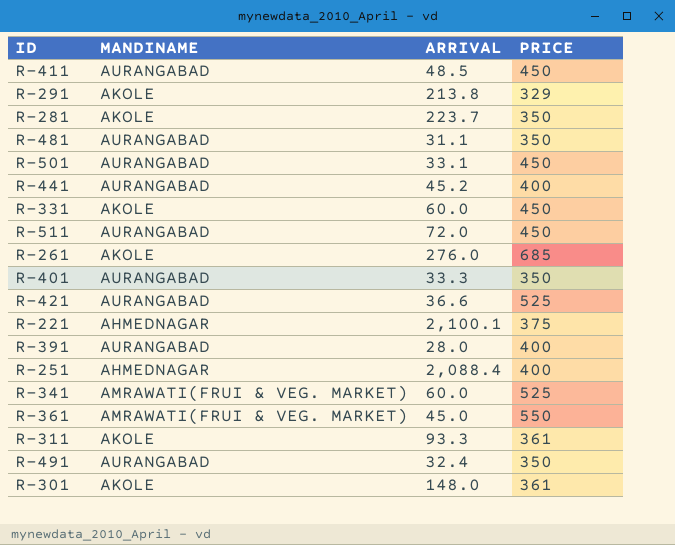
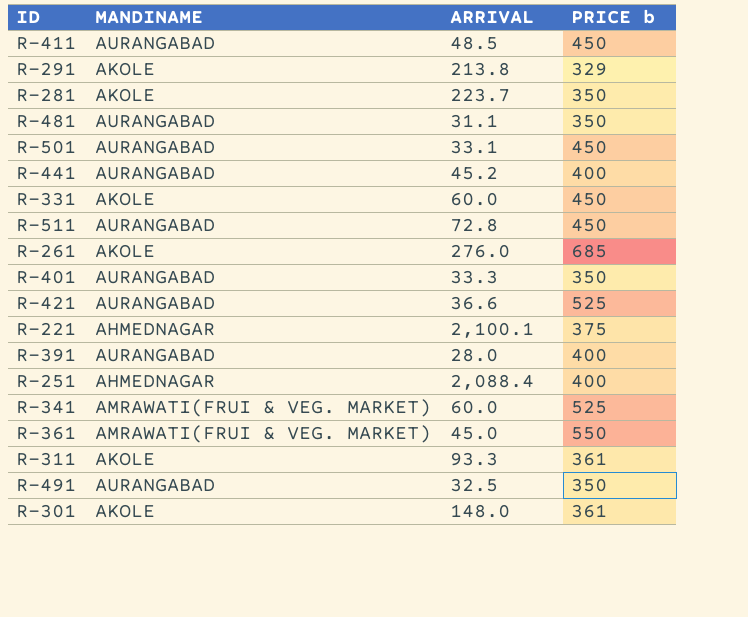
column name: PRICE -> PRICE b
R-511 | ARRIVAL: 72.0 -> 72.8
R-491 | ARRIVAL: 32.4 -> 32.5

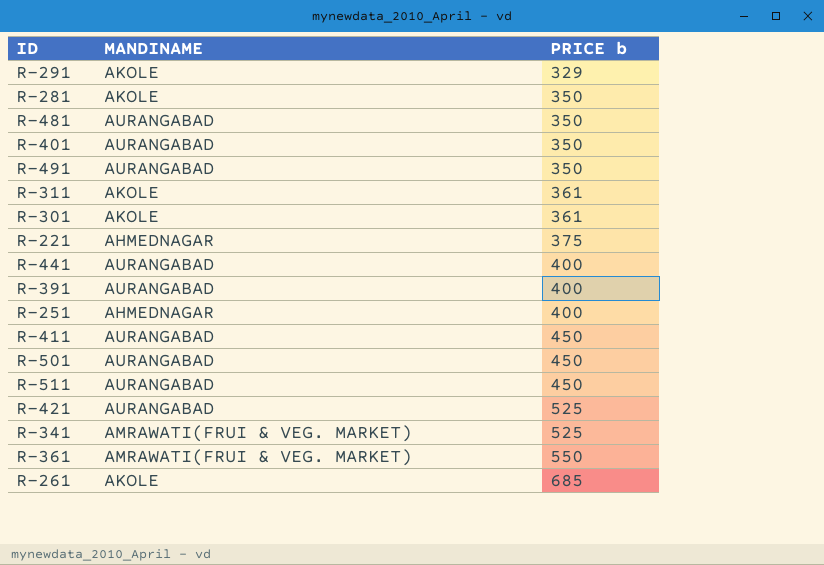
row order: none -> PRICE b ascending
column ARRIVAL | position: 3 -> none
row R-331: AKOLE | 60.0 | 450 -> none

